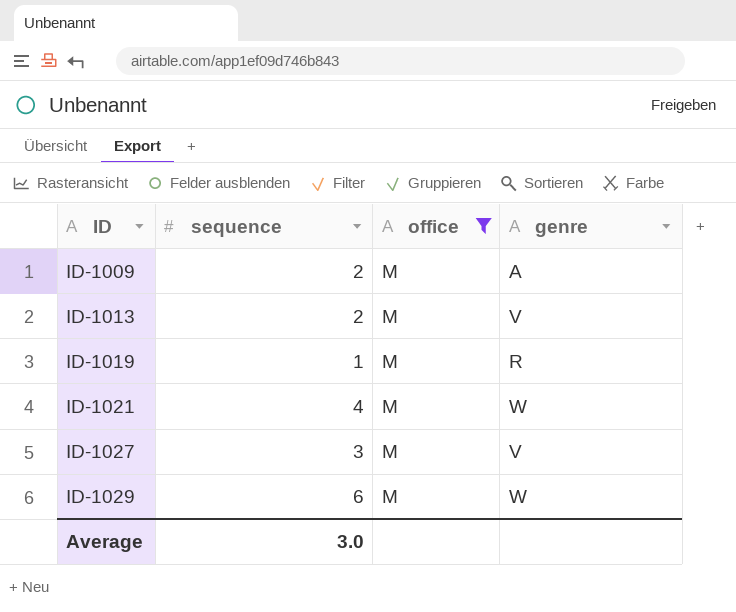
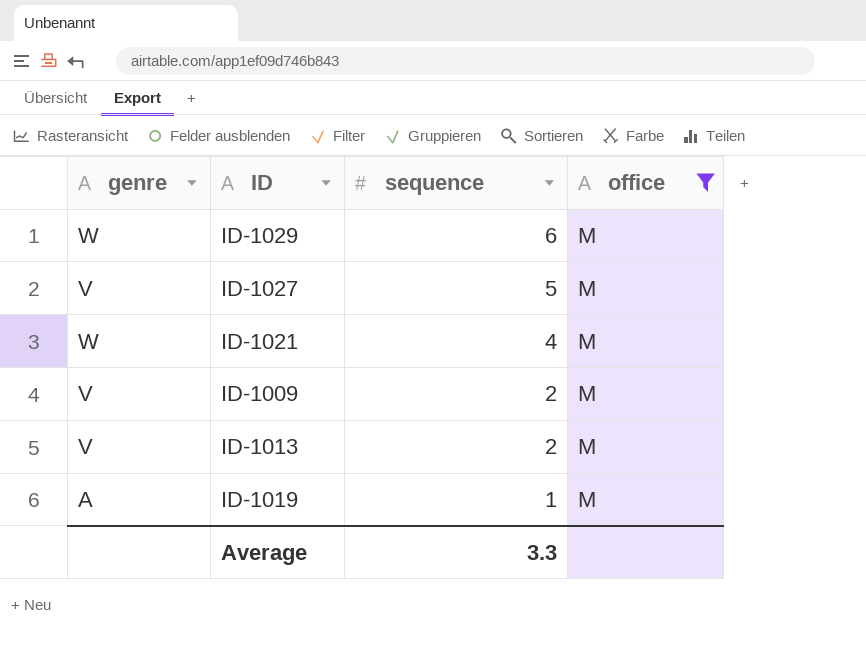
row order: ID ascending -> sequence descending
column genre | position: 4 -> 1
ID-1027 | sequence: 3 -> 5
ID-1009 | genre: A -> V
ID-1019 | genre: R -> A
Average | sequence: 3.0 -> 3.3

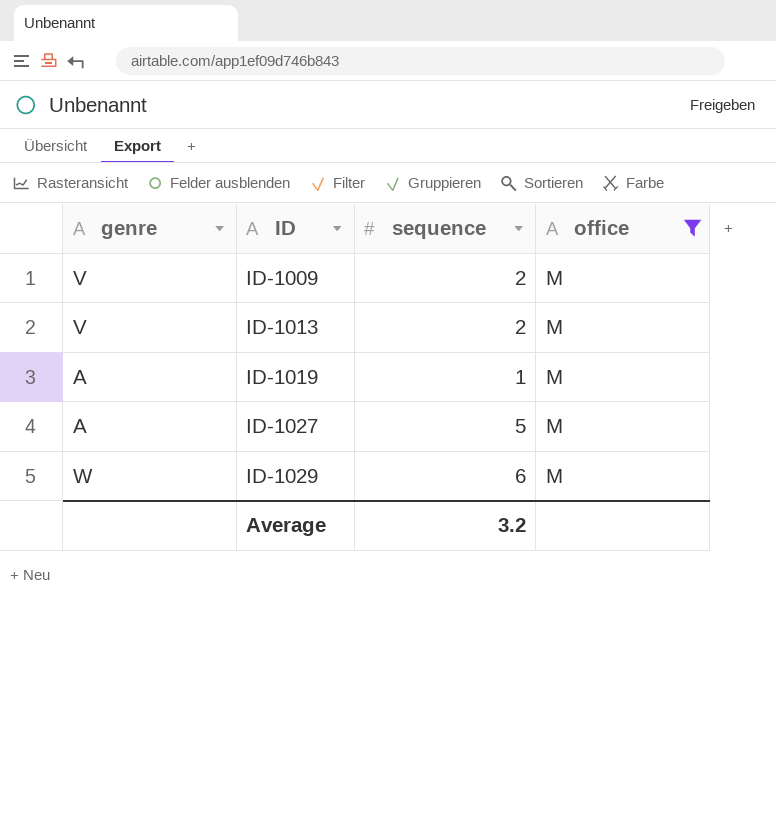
row order: sequence descending -> ID ascending
row ID-1021: W | 4 | M -> none
ID-1027 | genre: V -> A
Average | sequence: 3.3 -> 3.2

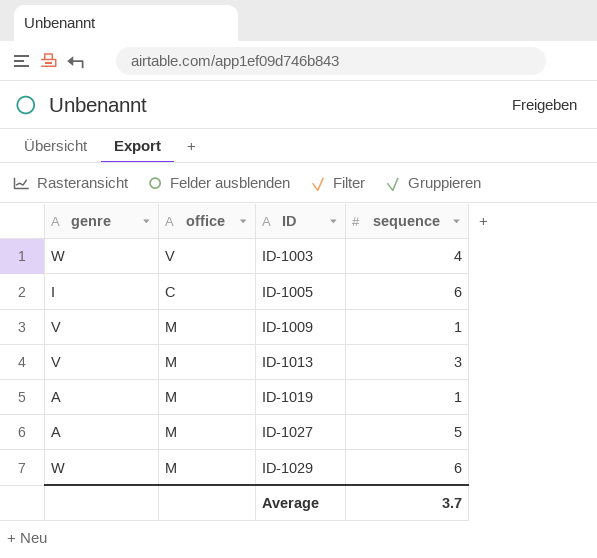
filter: office = M -> none
column office | position: 4 -> 2
ID-1009 | sequence: 2 -> 1
ID-1013 | sequence: 2 -> 3
Average | sequence: 3.2 -> 3.7

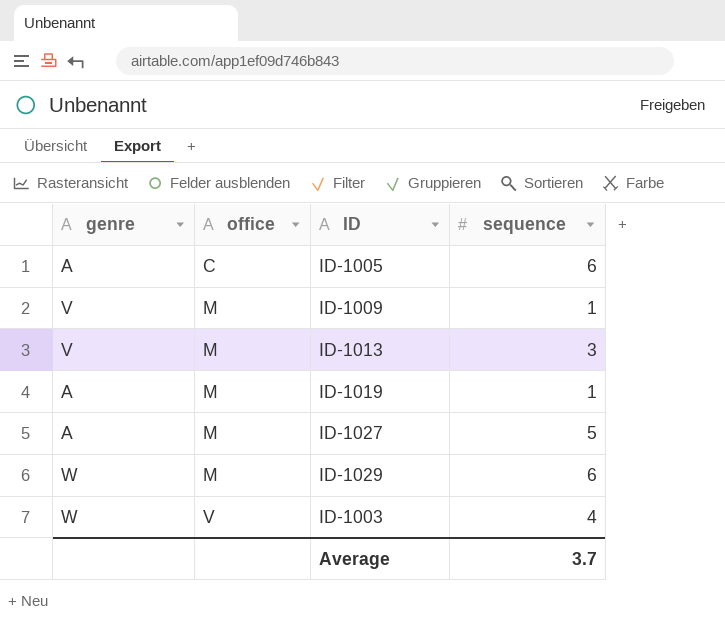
row order: ID ascending -> office ascending
ID-1005 | genre: I -> A

